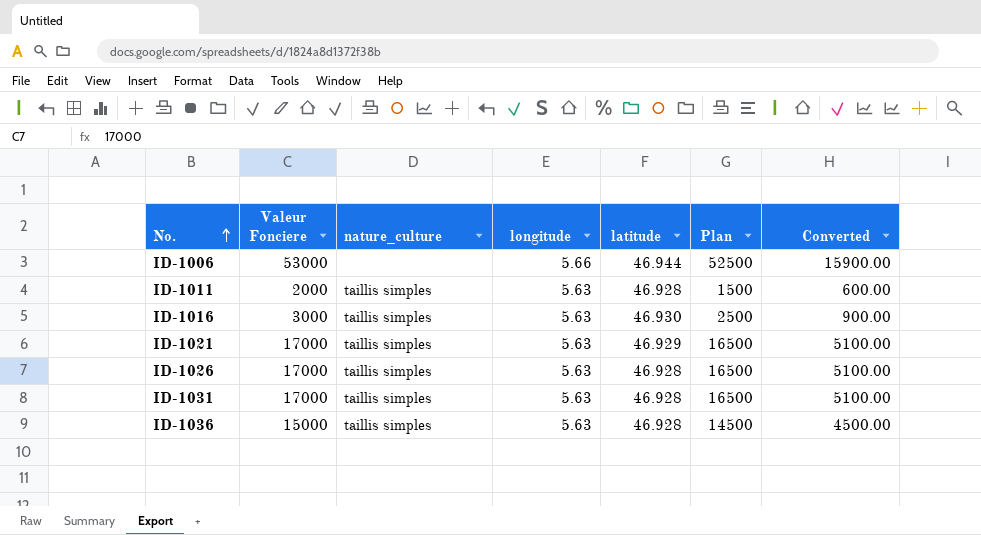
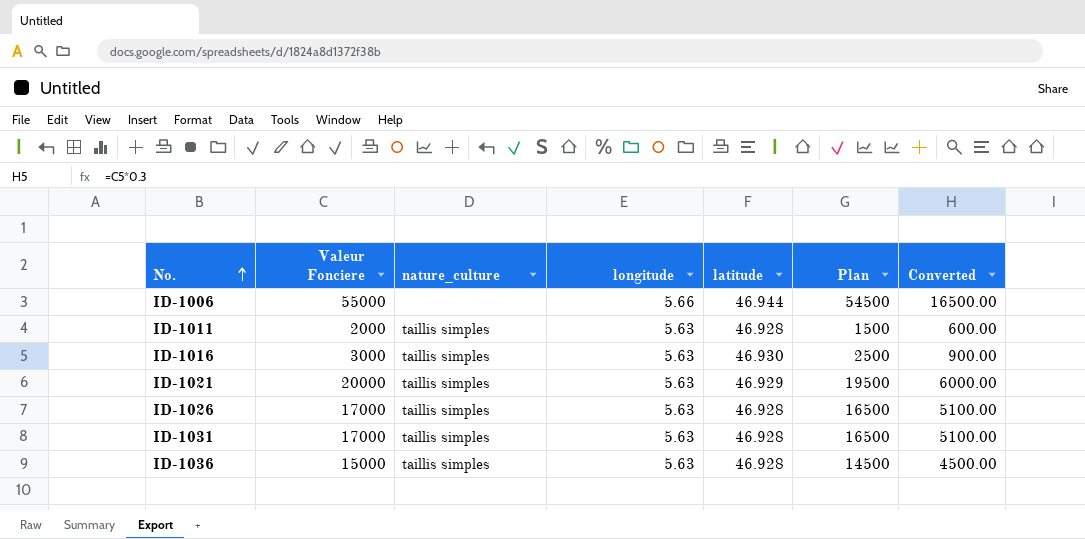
ID-1006 | Valeur Fonciere: 53000 -> 55000
ID-1006 | Plan: 52500 -> 54500
ID-1006 | Converted: 15900.00 -> 16500.00
ID-1021 | Valeur Fonciere: 17000 -> 20000
ID-1021 | Plan: 16500 -> 19500
ID-1021 | Converted: 5100.00 -> 6000.00

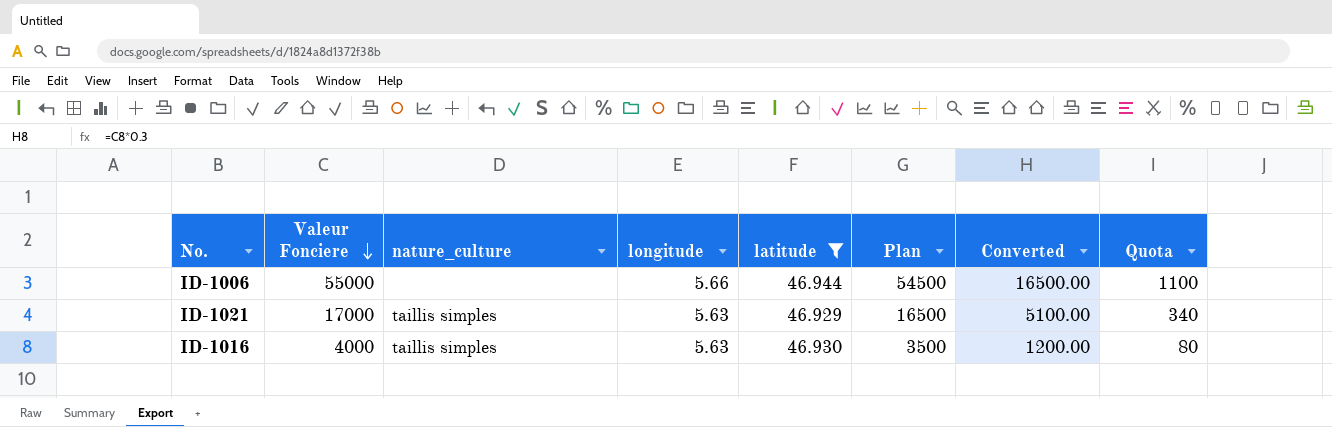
filter: none -> latitude != 46.928
row order: No. ascending -> Valeur Fonciere descending
column Quota | formula: none -> [Valeur Fonciere] * 0.02
ID-1021 | Valeur Fonciere: 20000 -> 17000
ID-1021 | Plan: 19500 -> 16500
ID-1021 | Converted: 6000.00 -> 5100.00
ID-1016 | Valeur Fonciere: 3000 -> 4000
ID-1016 | Plan: 2500 -> 3500
ID-1016 | Converted: 900.00 -> 1200.00

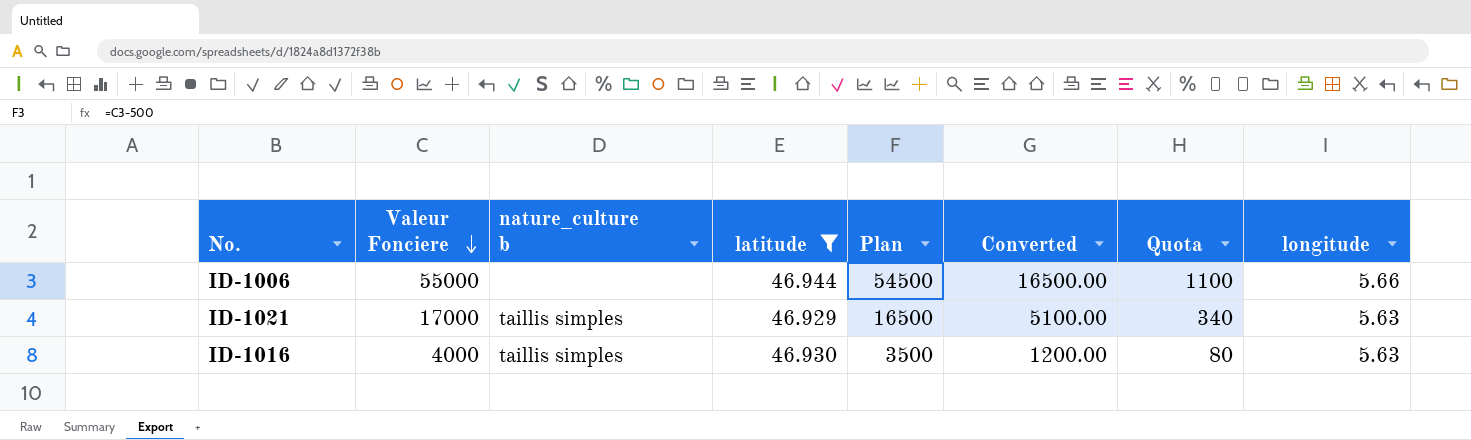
column name: nature_culture -> nature_culture b
column longitude | position: 4 -> 8

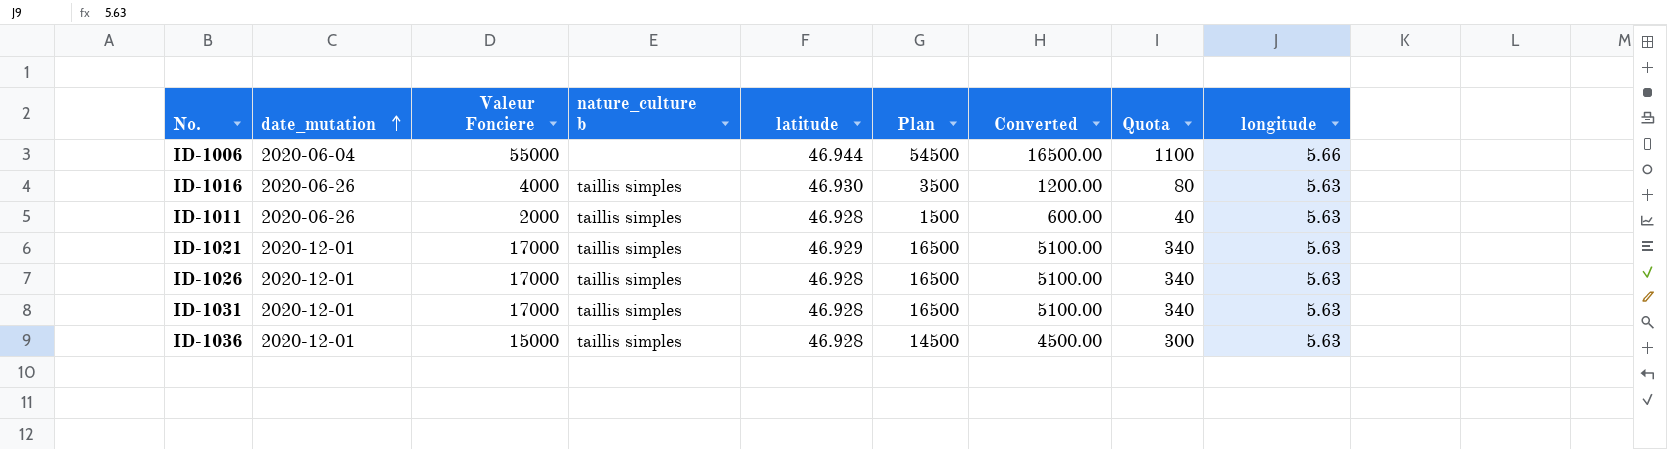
filter: latitude != 46.928 -> none
row order: Valeur Fonciere descending -> date_mutation ascending
column date_mutation | position: none -> 2

